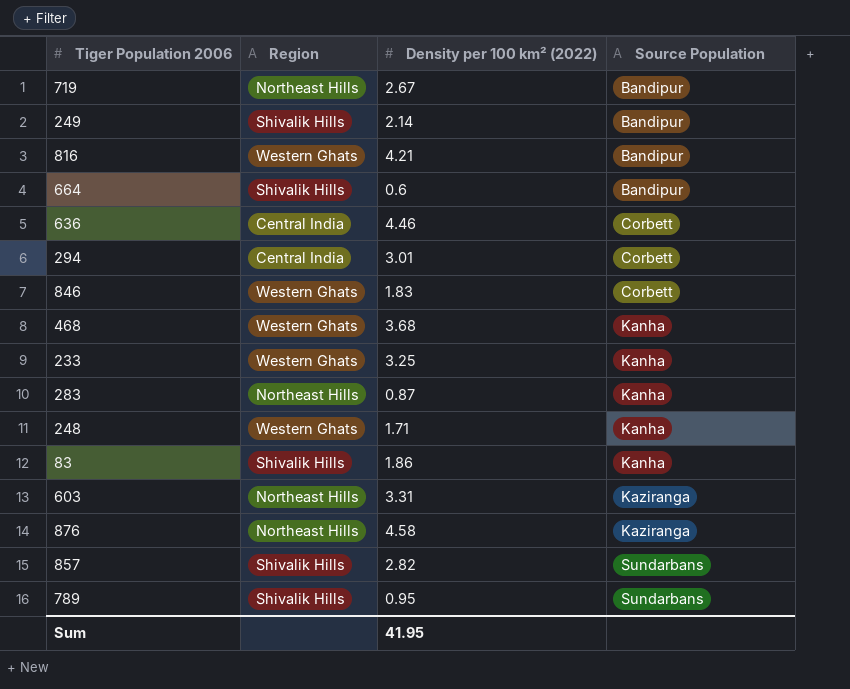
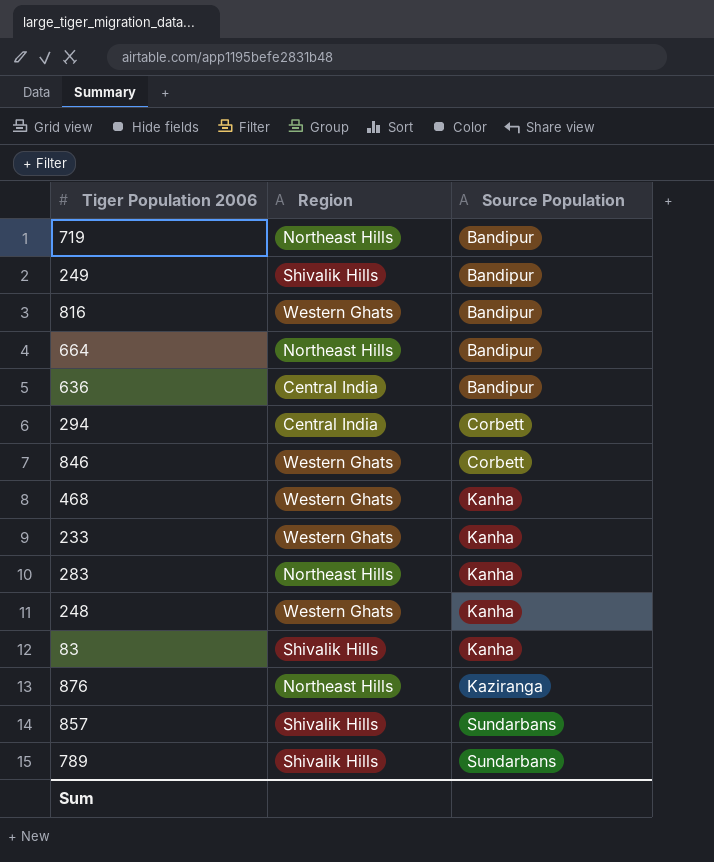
column Density per 100 km² (2022) | position: 3 -> none
row 603: Northeast Hills | 3.31 | Kaziranga -> none
664 | Region: Shivalik Hills -> Northeast Hills
636 | Source Population: Corbett -> Bandipur

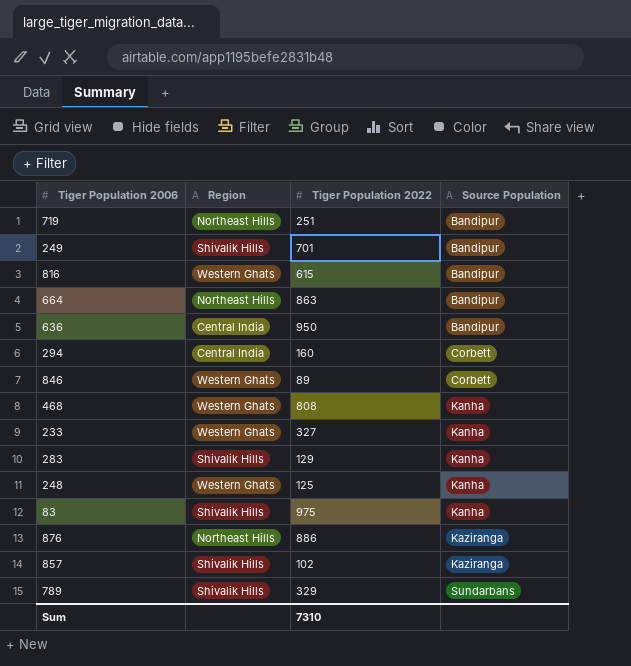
column Tiger Population 2022 | position: none -> 3
283 | Region: Northeast Hills -> Shivalik Hills
857 | Source Population: Sundarbans -> Kaziranga

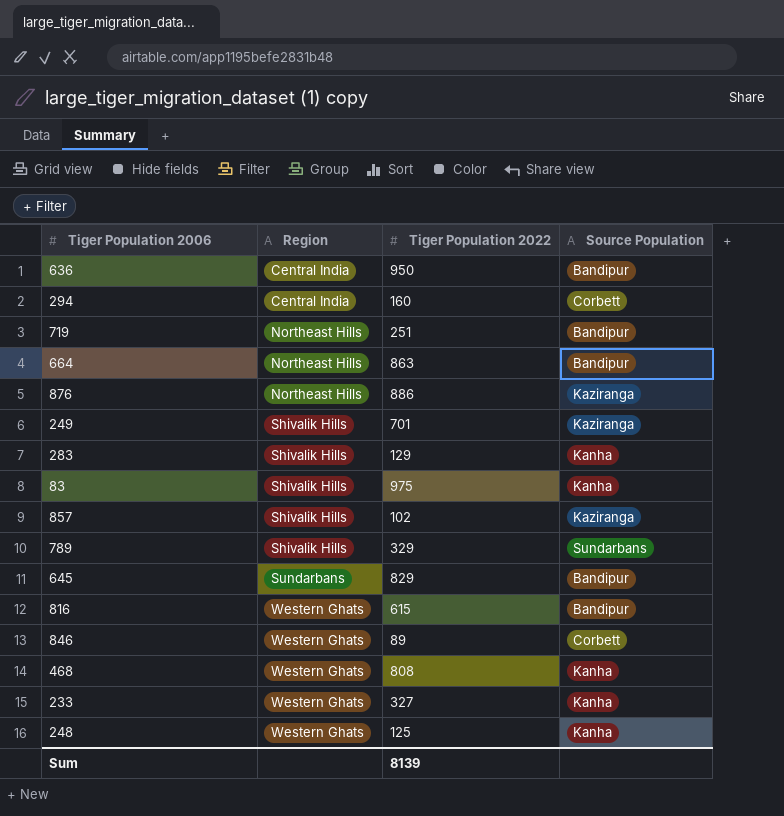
row order: Source Population ascending -> Region ascending
249 | Source Population: Bandipur -> Kaziranga
row 645: none -> Sundarbans | 829 | Bandipur
Sum | Tiger Population 2022: 7310 -> 8139

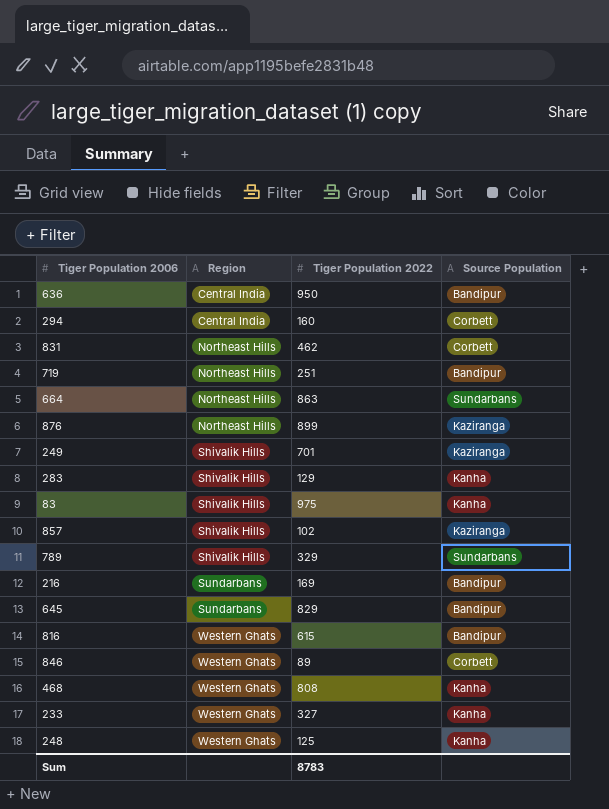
row 831: none -> Northeast Hills | 462 | Corbett
664 | Source Population: Bandipur -> Sundarbans
876 | Tiger Population 2022: 886 -> 899
row 216: none -> Sundarbans | 169 | Bandipur
Sum | Tiger Population 2022: 8139 -> 8783

